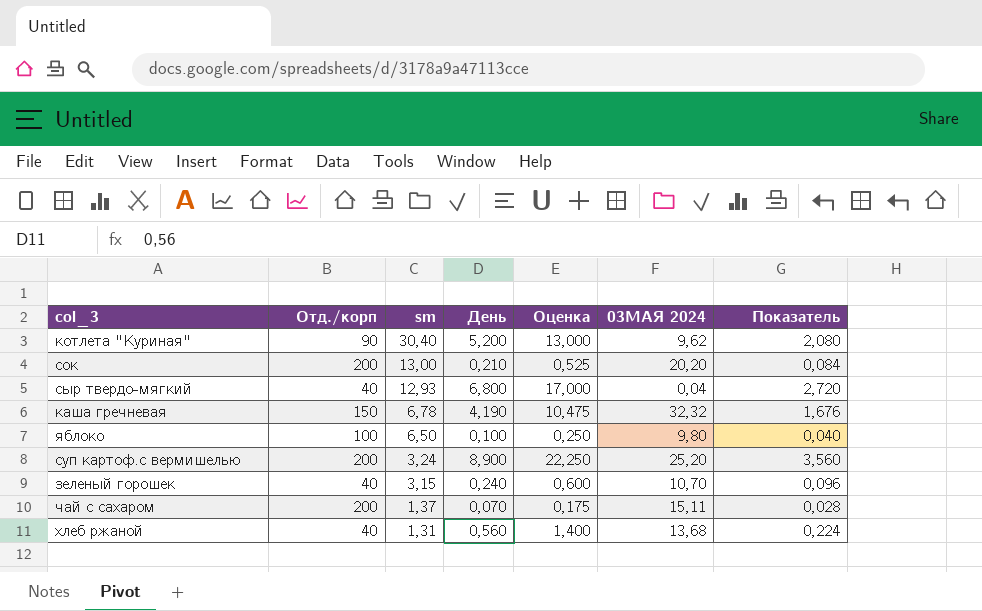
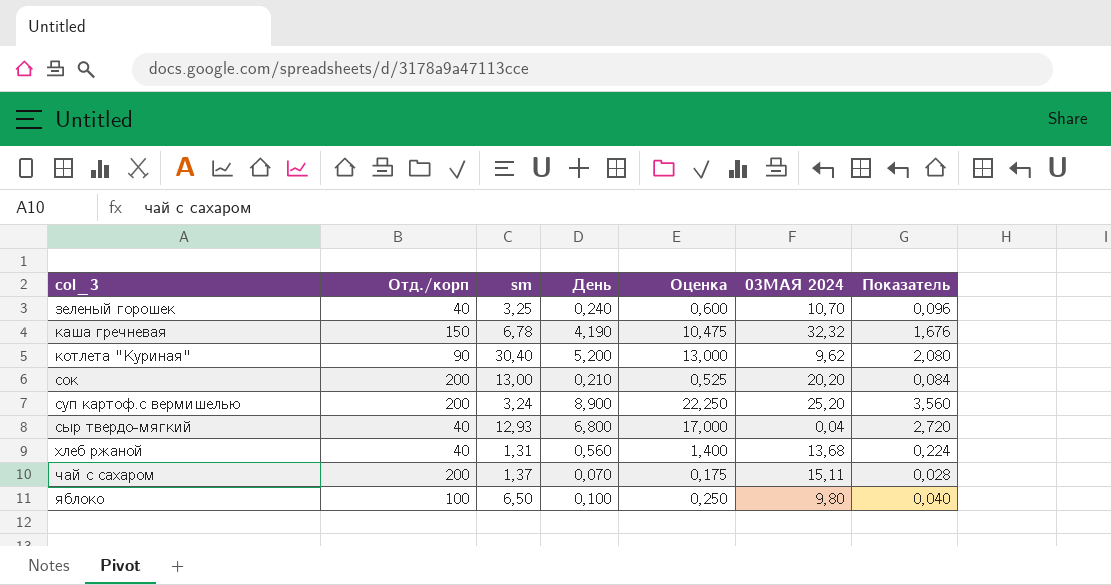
row order: sm descending -> col_3 ascending
зеленый горошек | sm: 3,15 -> 3,25

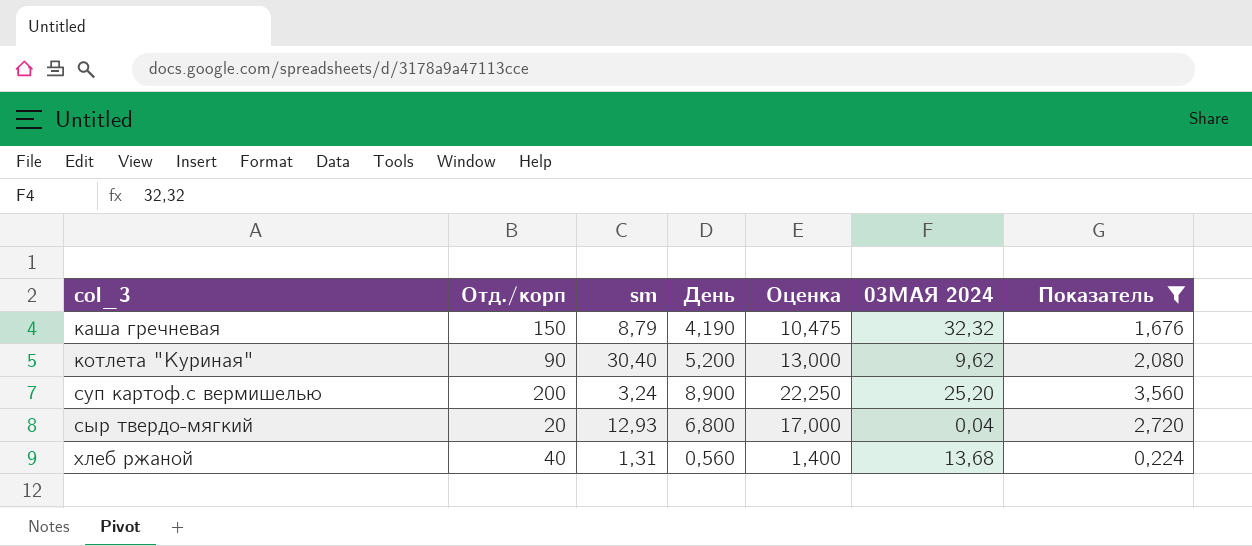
filter: none -> Показатель >= 0,224
каша гречневая | sm: 6,78 -> 8,79
сыр твердо-мягкий | Отд./корп: 40 -> 20

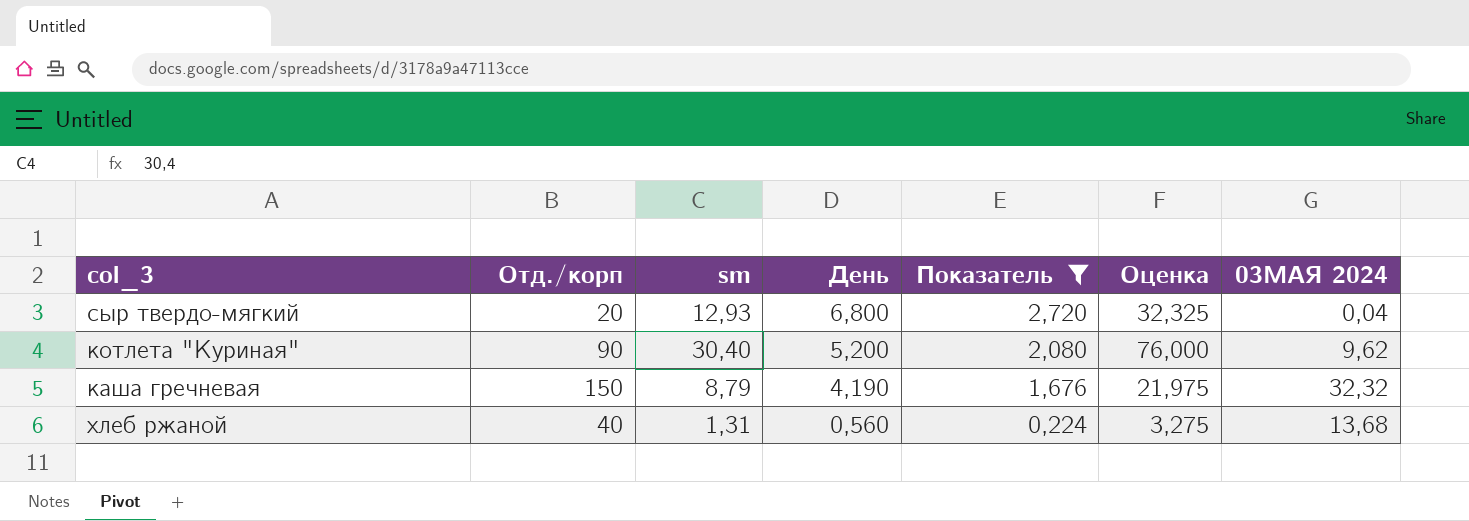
row order: col_3 ascending -> День descending
column Показатель | position: 7 -> 5
column Оценка | formula: [День] * 2,5 -> [sm] * 2,5
row суп картоф.с вермишелью: 200 | 3,24 | 8,900 | 22,250 | 25,20 | 3,560 -> none

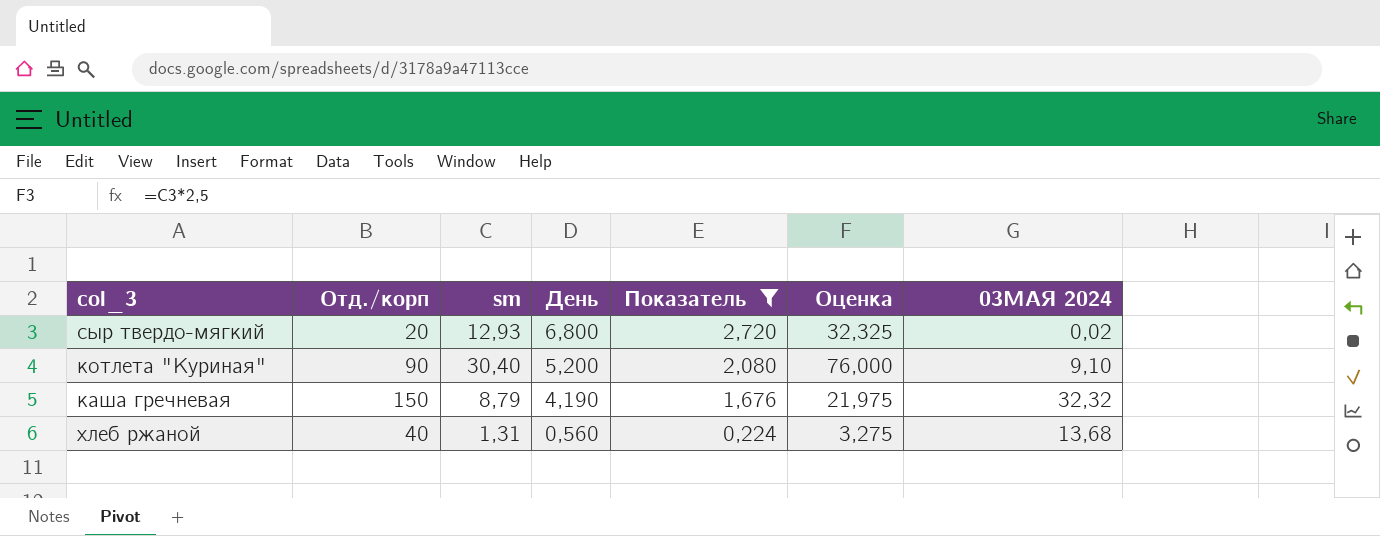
сыр твердо-мягкий | 03МАЯ 2024: 0,04 -> 0,02
котлета "Куриная" | 03МАЯ 2024: 9,62 -> 9,10

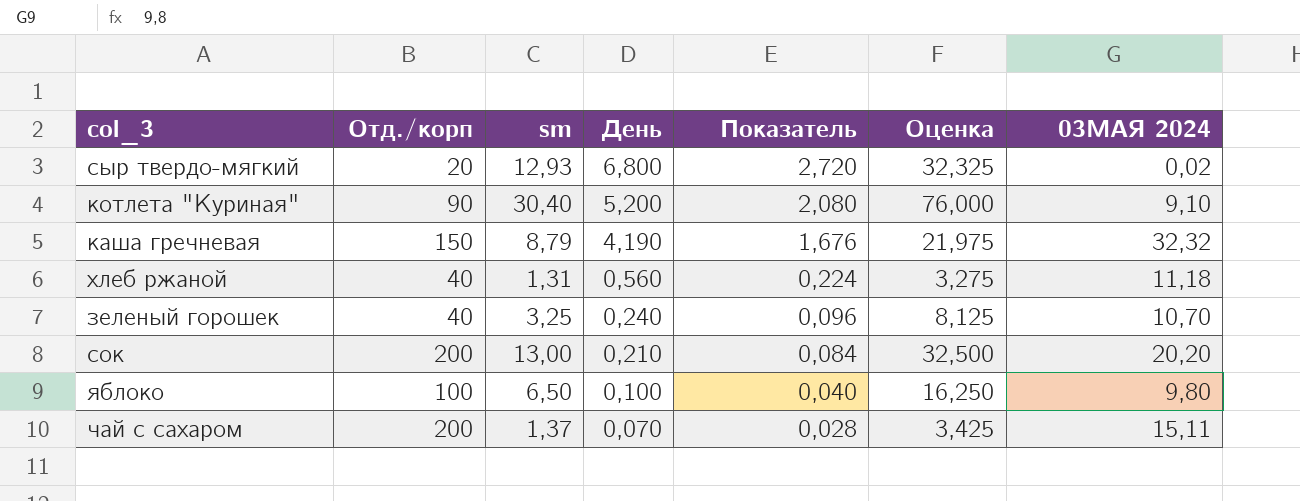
filter: Показатель >= 0,224 -> none
хлеб ржаной | 03МАЯ 2024: 13,68 -> 11,18

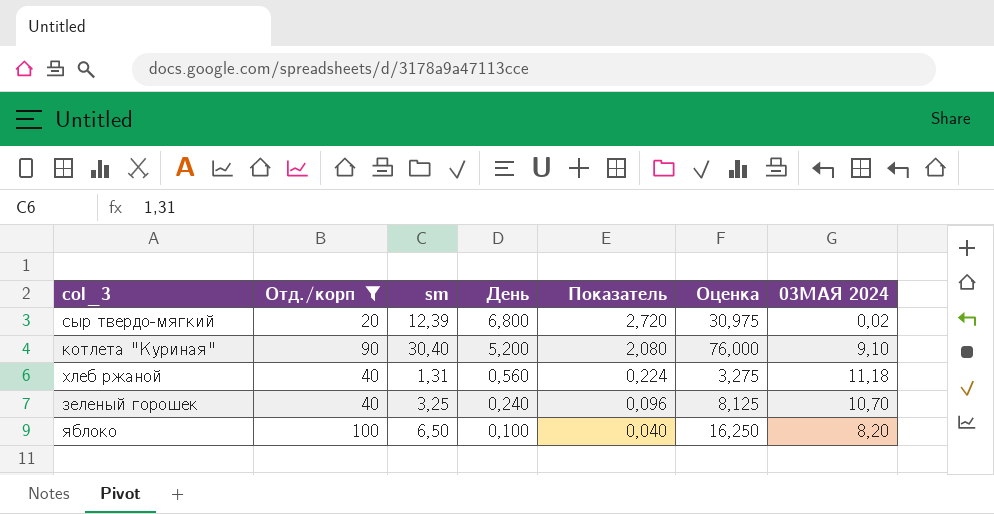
filter: none -> Отд./корп <= 100
сыр твердо-мягкий | sm: 12,93 -> 12,39
сыр твердо-мягкий | Оценка: 32,325 -> 30,975
яблоко | 03МАЯ 2024: 9,80 -> 8,20

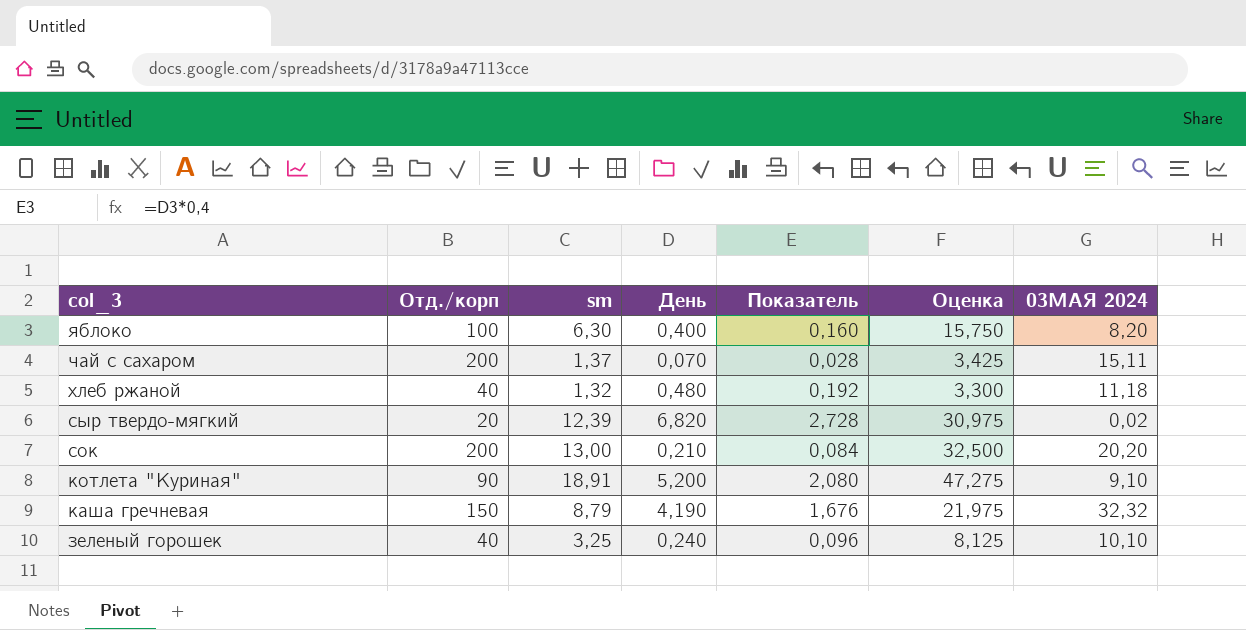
filter: Отд./корп <= 100 -> none
row order: День descending -> col_3 descending
яблоко | sm: 6,50 -> 6,30
яблоко | День: 0,100 -> 0,400
яблоко | Показатель: 0,040 -> 0,160
яблоко | Оценка: 16,250 -> 15,750
хлеб ржаной | sm: 1,31 -> 1,32
хлеб ржаной | День: 0,560 -> 0,480
хлеб ржаной | Показатель: 0,224 -> 0,192
хлеб ржаной | Оценка: 3,275 -> 3,300
сыр твердо-мягкий | День: 6,800 -> 6,820
сыр твердо-мягкий | Показатель: 2,720 -> 2,728
котлета "Куриная" | sm: 30,40 -> 18,91
котлета "Куриная" | Оценка: 76,000 -> 47,275
зеленый горошек | 03МАЯ 2024: 10,70 -> 10,10

